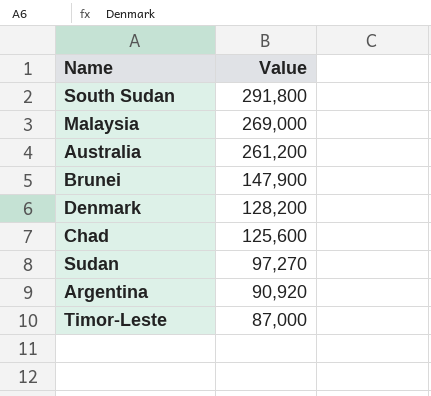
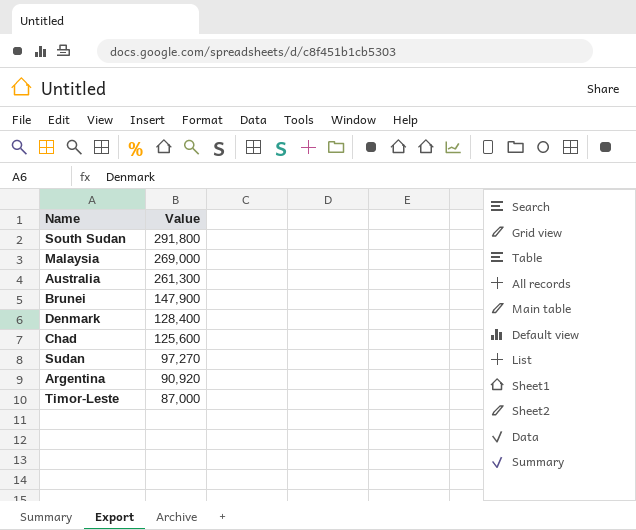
Australia | Value: 261,200 -> 261,300
Denmark | Value: 128,200 -> 128,400

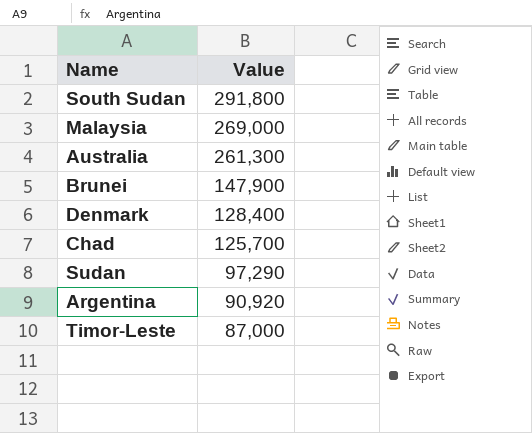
Chad | Value: 125,600 -> 125,700
Sudan | Value: 97,270 -> 97,290

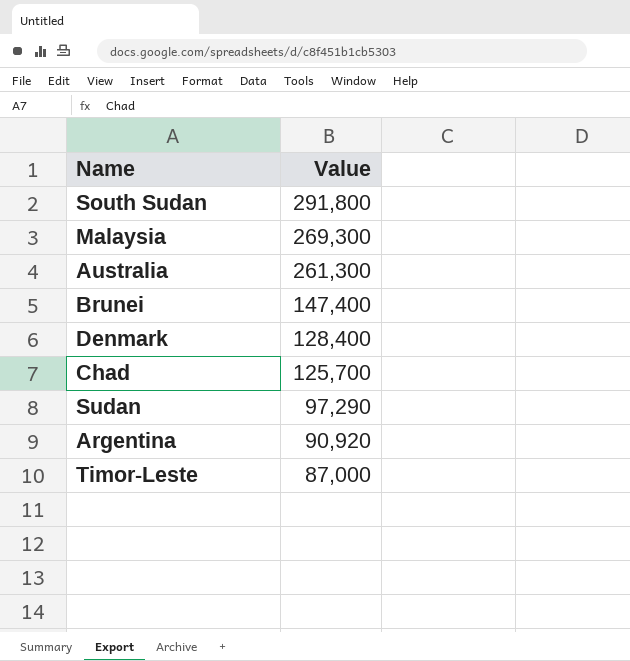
Malaysia | Value: 269,000 -> 269,300
Brunei | Value: 147,900 -> 147,400

